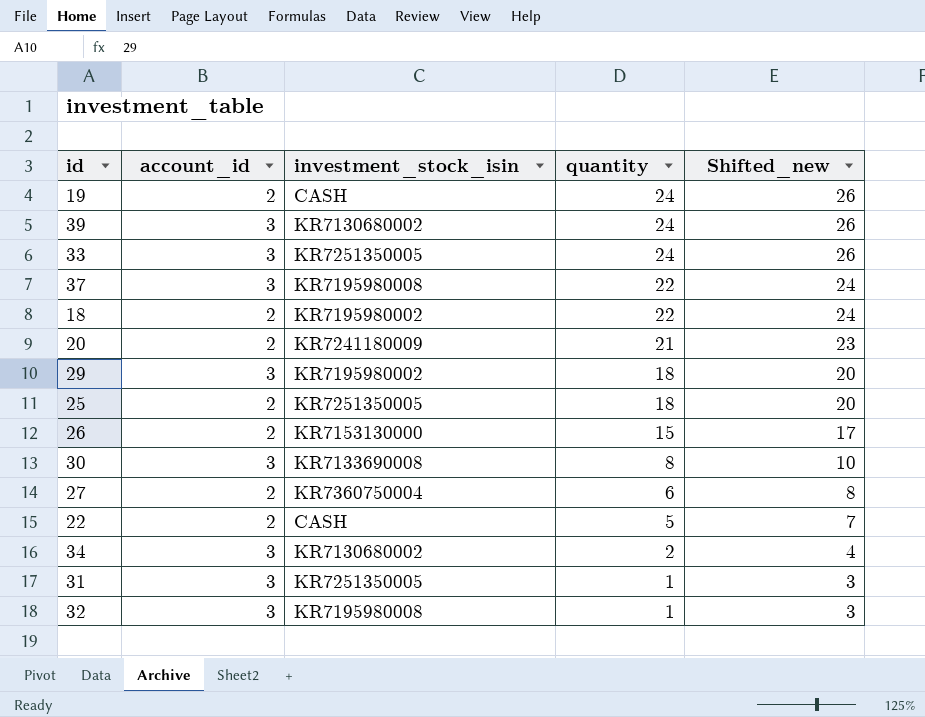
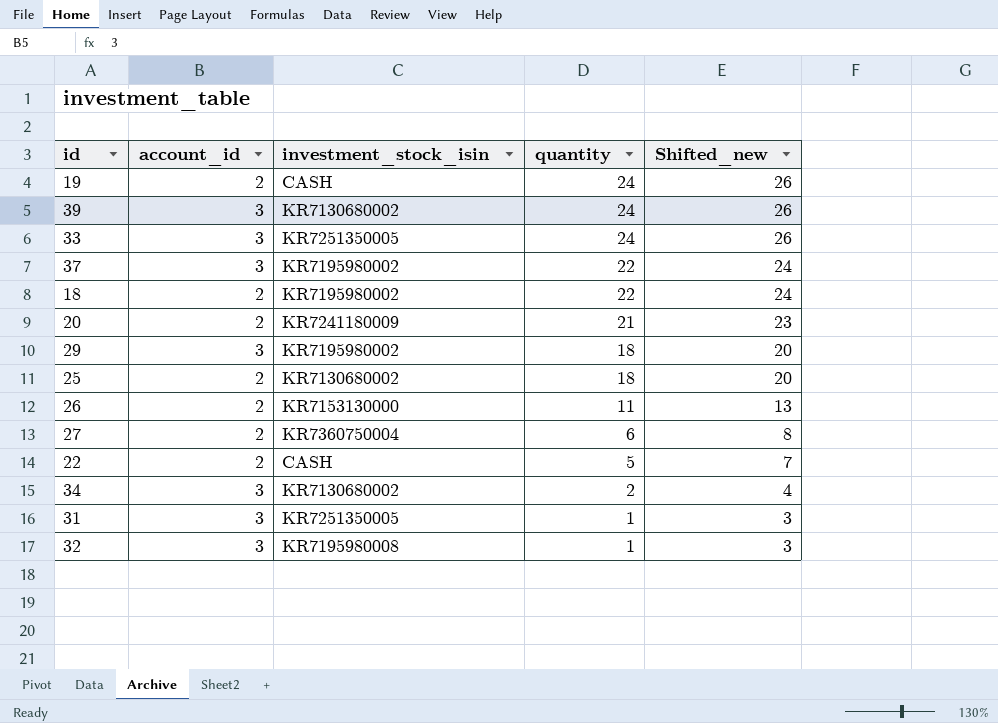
row 30: 3 | KR7133690008 | 8 | 10 -> none
37 | investment_stock_isin: KR7195980008 -> KR7195980002
25 | investment_stock_isin: KR7251350005 -> KR7130680002
26 | quantity: 15 -> 11
26 | Shifted_new: 17 -> 13

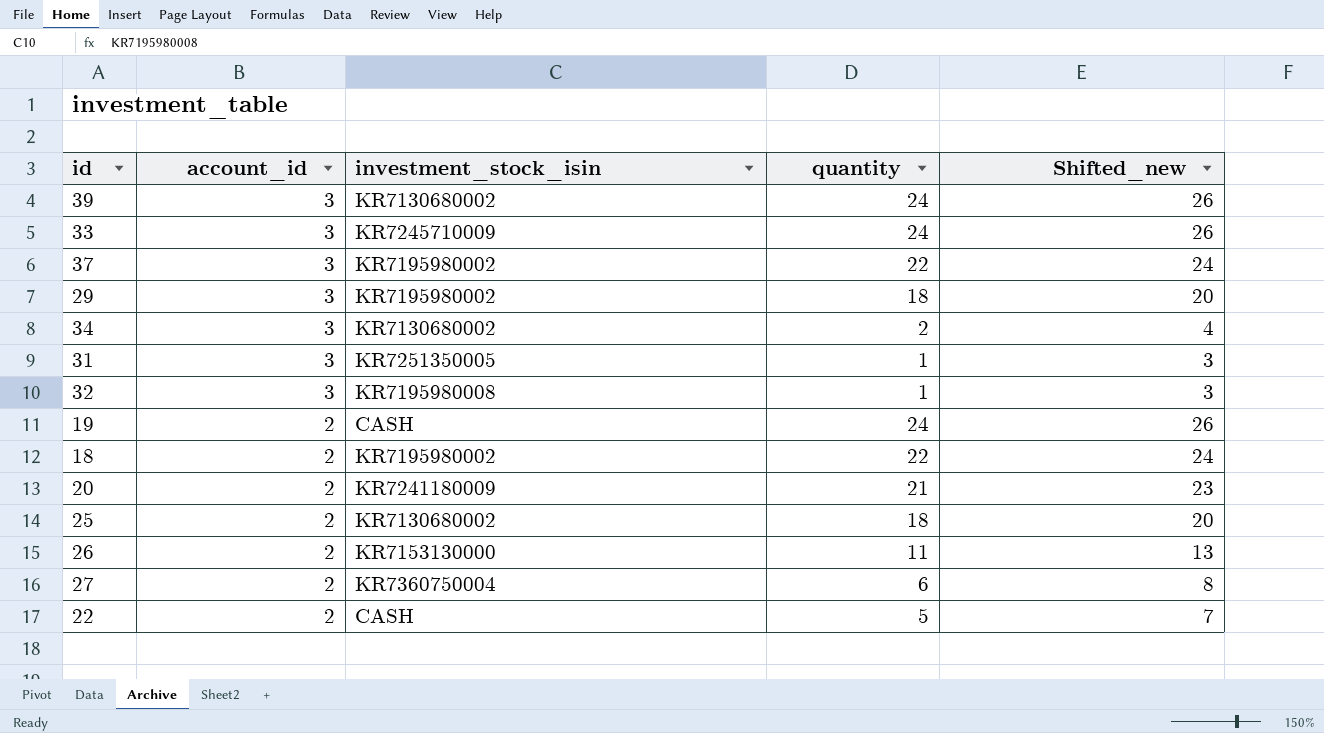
row order: quantity descending -> account_id descending
33 | investment_stock_isin: KR7251350005 -> KR7245710009

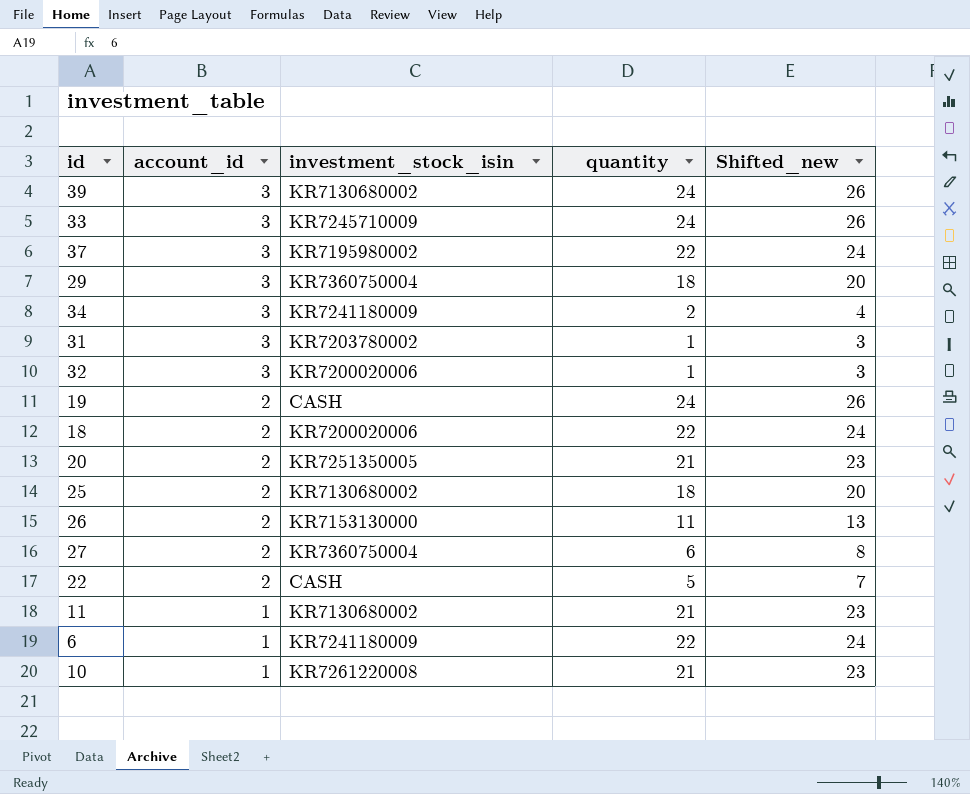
29 | investment_stock_isin: KR7195980002 -> KR7360750004
34 | investment_stock_isin: KR7130680002 -> KR7241180009
31 | investment_stock_isin: KR7251350005 -> KR7203780002
32 | investment_stock_isin: KR7195980008 -> KR7200020006
18 | investment_stock_isin: KR7195980002 -> KR7200020006
20 | investment_stock_isin: KR7241180009 -> KR7251350005
row 11: none -> 1 | KR7130680002 | 21 | 23
row 6: none -> 1 | KR7241180009 | 22 | 24
row 10: none -> 1 | KR7261220008 | 21 | 23

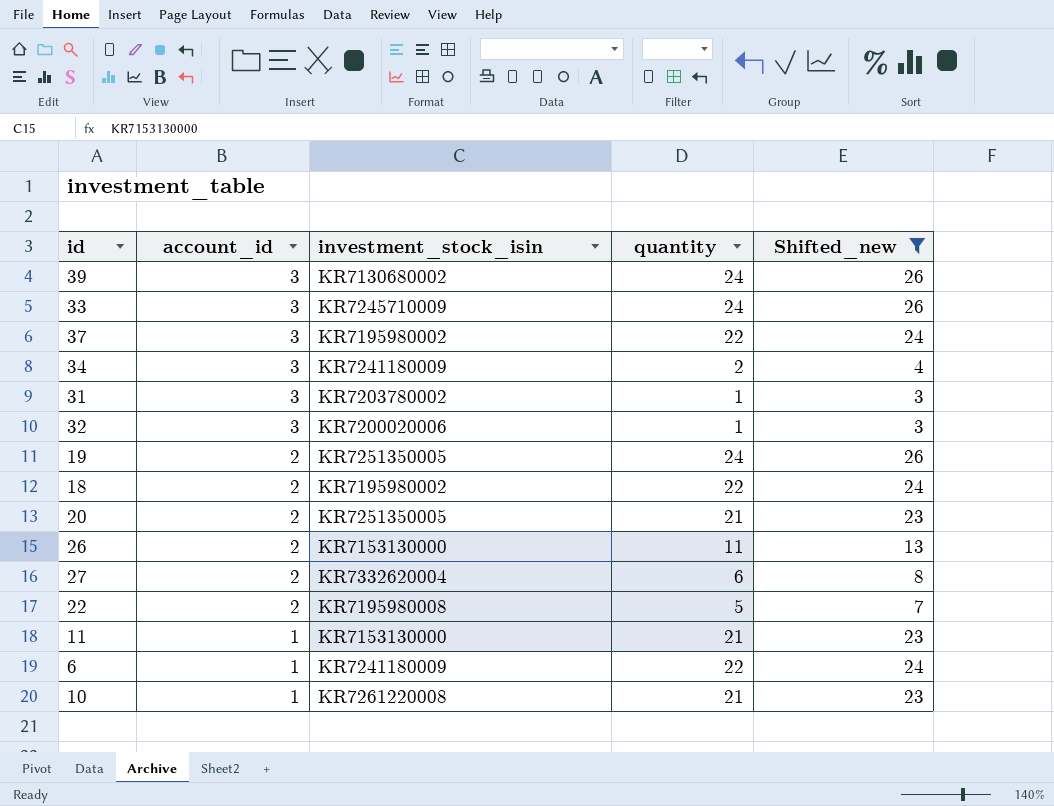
filter: none -> Shifted_new != 20
19 | investment_stock_isin: CASH -> KR7251350005
18 | investment_stock_isin: KR7200020006 -> KR7195980002
27 | investment_stock_isin: KR7360750004 -> KR7332620004
22 | investment_stock_isin: CASH -> KR7195980008
11 | investment_stock_isin: KR7130680002 -> KR7153130000

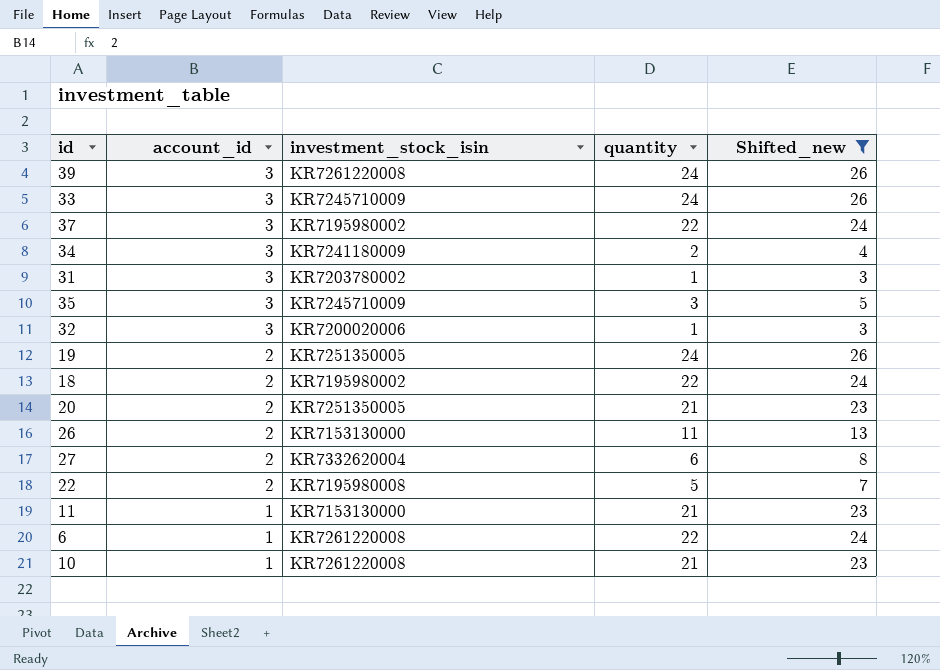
39 | investment_stock_isin: KR7130680002 -> KR7261220008
row 35: none -> 3 | KR7245710009 | 3 | 5
6 | investment_stock_isin: KR7241180009 -> KR7261220008

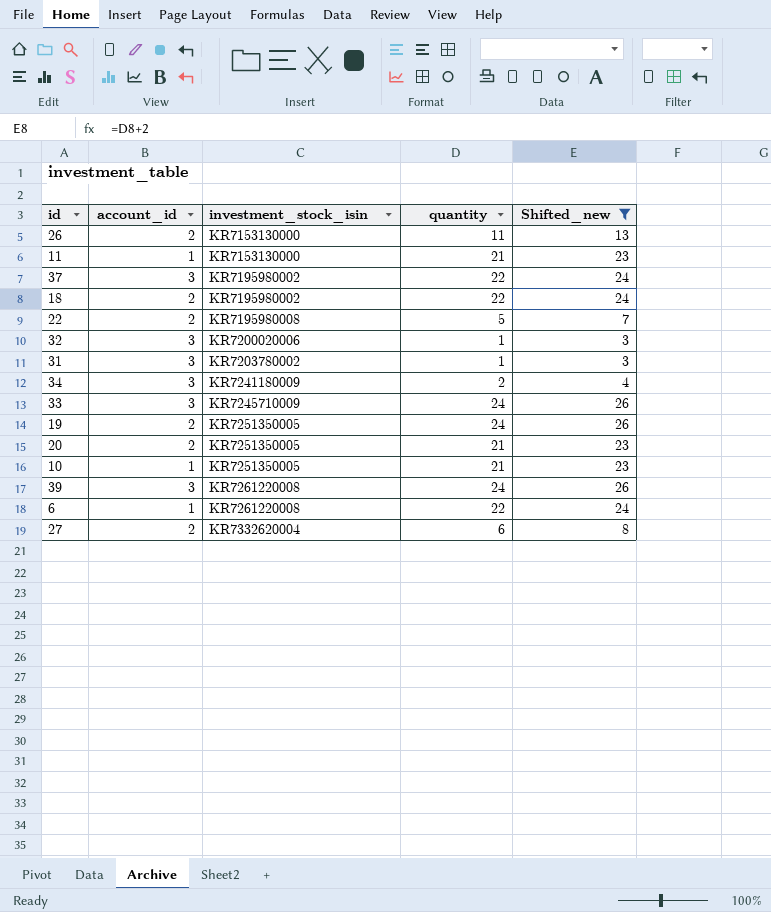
row order: account_id descending -> investment_stock_isin ascending
row 35: 3 | KR7245710009 | 3 | 5 -> none
10 | investment_stock_isin: KR7261220008 -> KR7251350005

